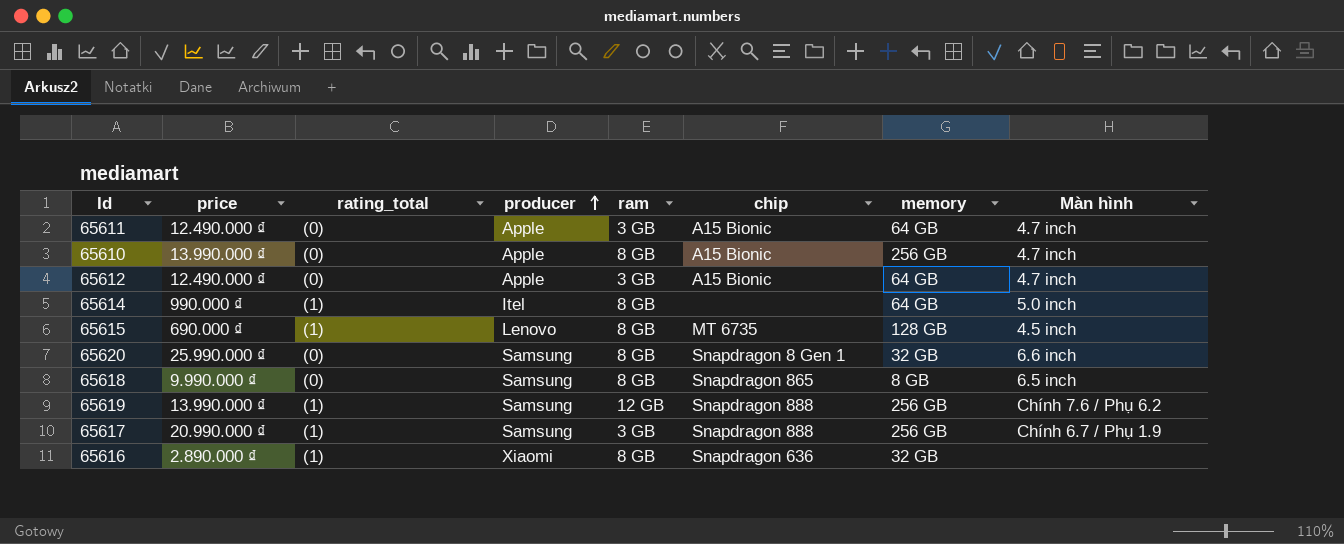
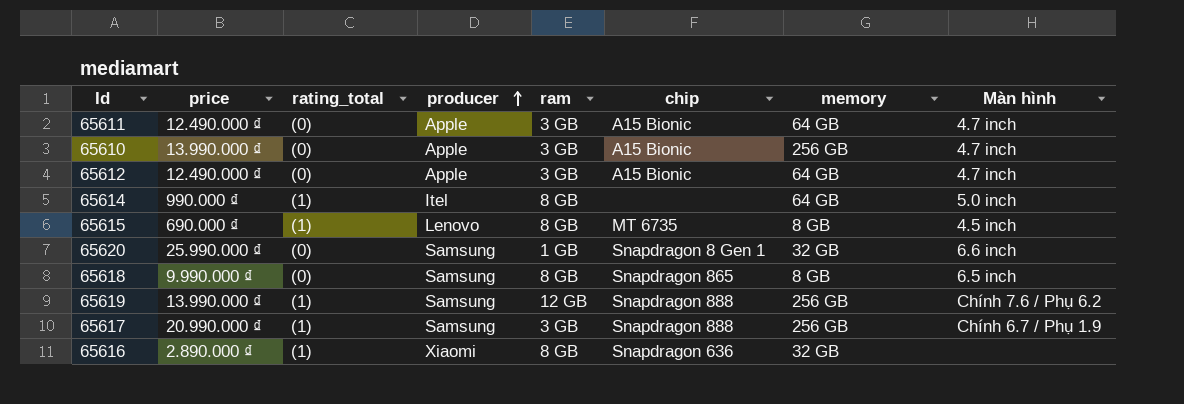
65610 | ram: 8 GB -> 3 GB
65615 | memory: 128 GB -> 8 GB
65620 | ram: 8 GB -> 1 GB

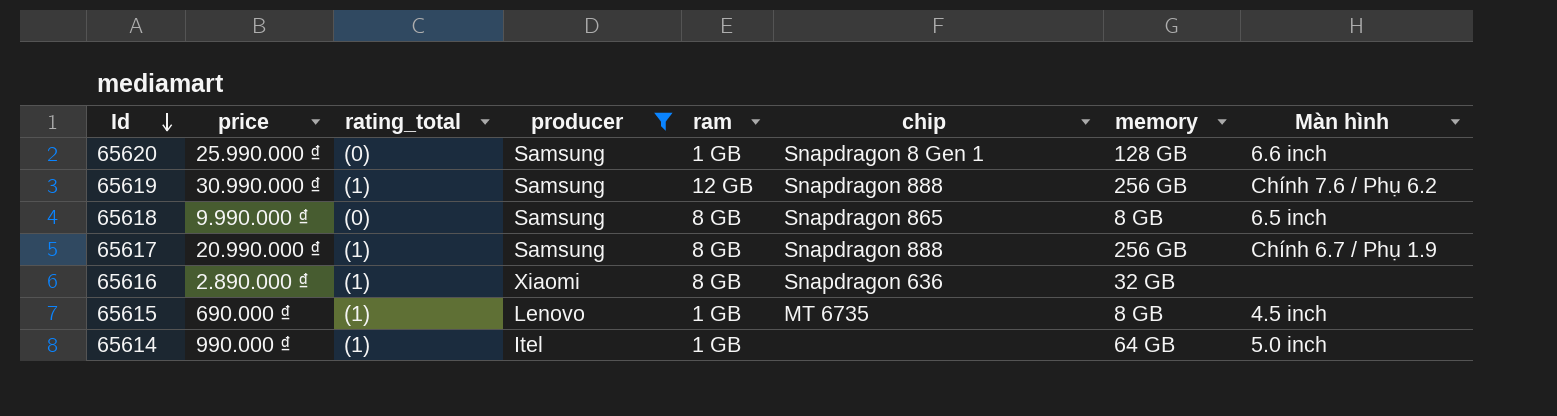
filter: none -> producer != Apple
row order: producer ascending -> Id descending
65620 | memory: 32 GB -> 128 GB
65619 | price: 13.990.000 ₫ -> 30.990.000 ₫
65617 | ram: 3 GB -> 8 GB
65615 | ram: 8 GB -> 1 GB
65614 | ram: 8 GB -> 1 GB

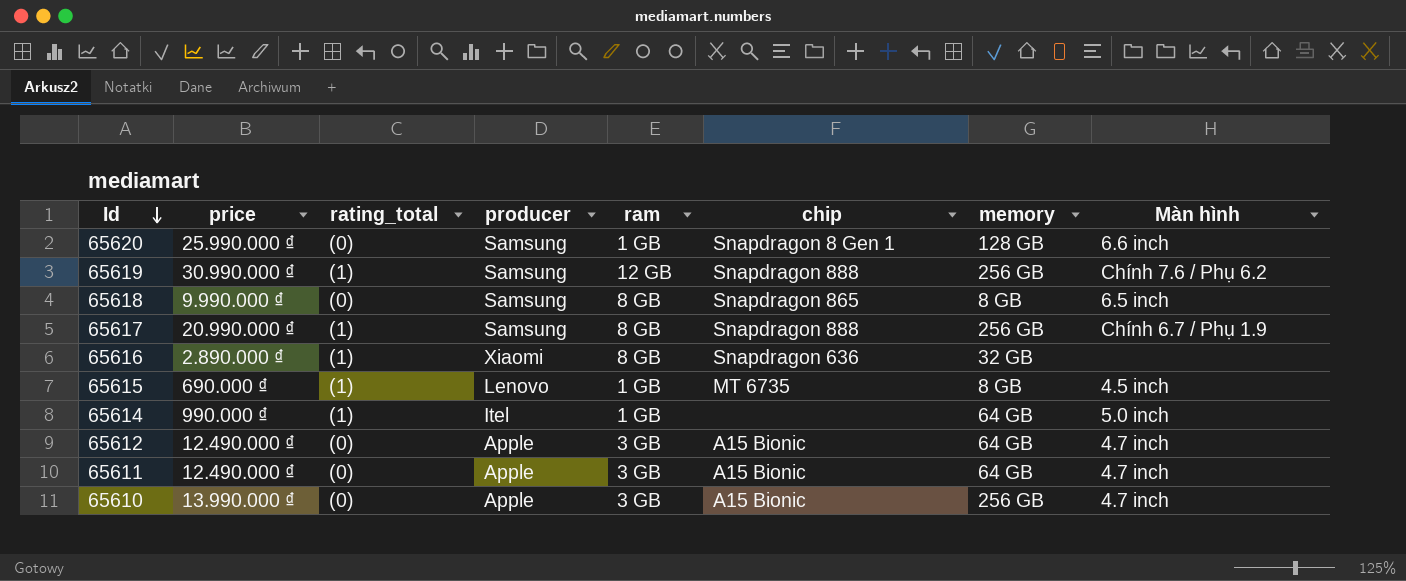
filter: producer != Apple -> none

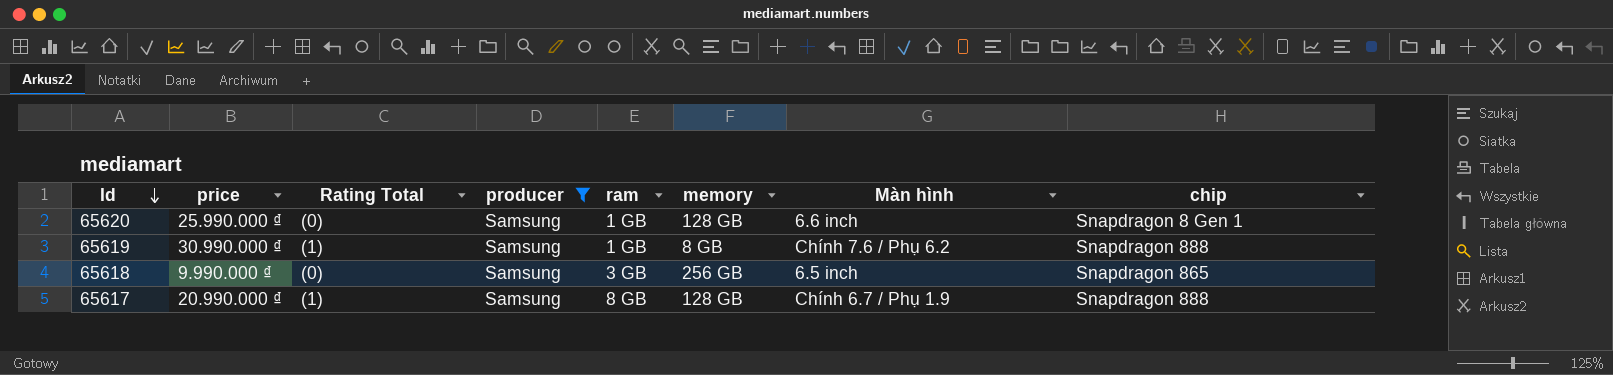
filter: none -> producer = Samsung
column name: rating_total -> Rating Total
column chip | position: 6 -> 8
65619 | ram: 12 GB -> 1 GB
65619 | memory: 256 GB -> 8 GB
65618 | ram: 8 GB -> 3 GB
65618 | memory: 8 GB -> 256 GB
65617 | memory: 256 GB -> 128 GB

